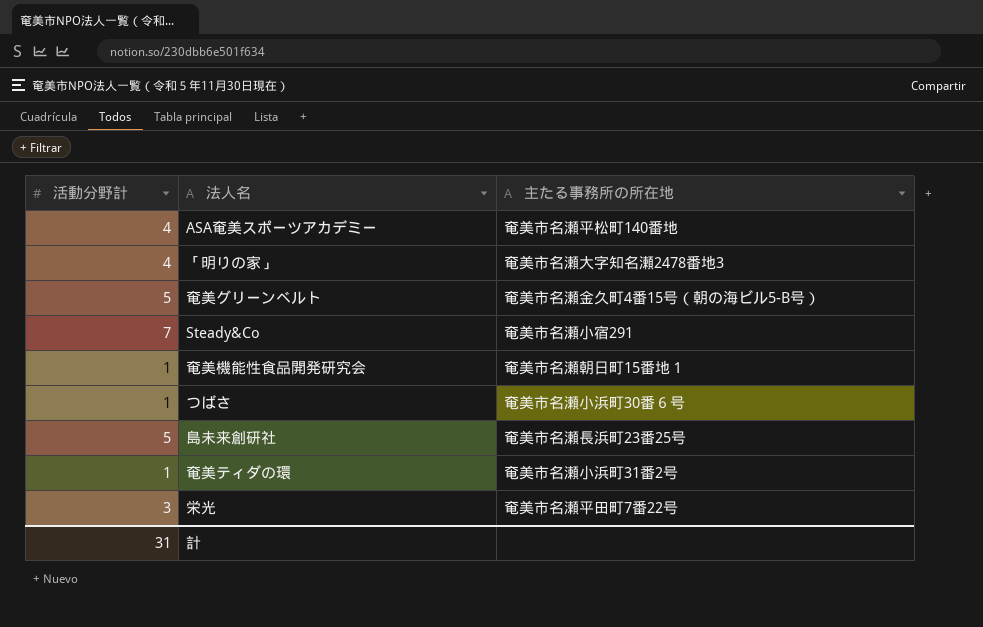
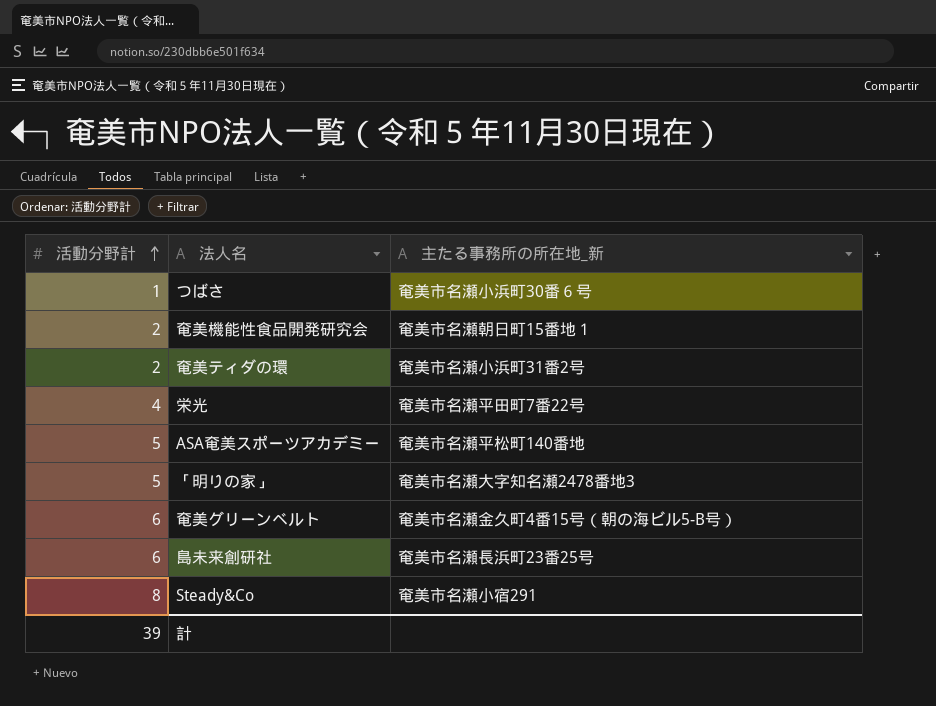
row order: none -> 活動分野計 ascending
column name: 主たる事務所の所在地 -> 主たる事務所の所在地_新
奄美機能性食品開発研究会 | 活動分野計: 1 -> 2
奄美ティダの環 | 活動分野計: 1 -> 2
栄光 | 活動分野計: 3 -> 4
ASA奄美スポーツアカデミー | 活動分野計: 4 -> 5
「明りの家」 | 活動分野計: 4 -> 5
奄美グリーンベルト | 活動分野計: 5 -> 6
島未来創研社 | 活動分野計: 5 -> 6
Steady&Co | 活動分野計: 7 -> 8
計 | 活動分野計: 31 -> 39

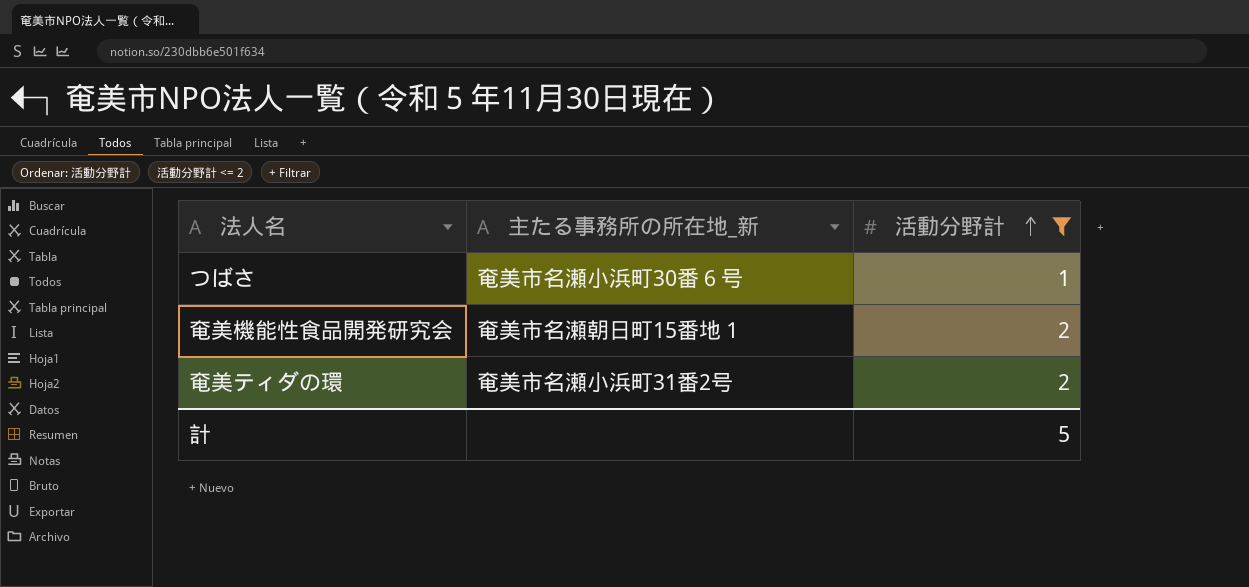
filter: none -> 活動分野計 <= 2
column 活動分野計 | position: 1 -> 3
計 | 活動分野計: 39 -> 5

